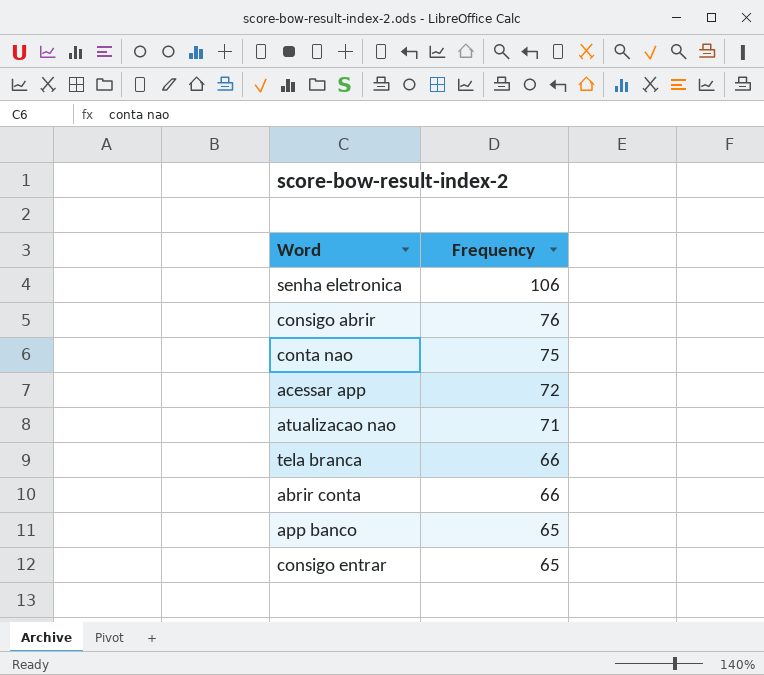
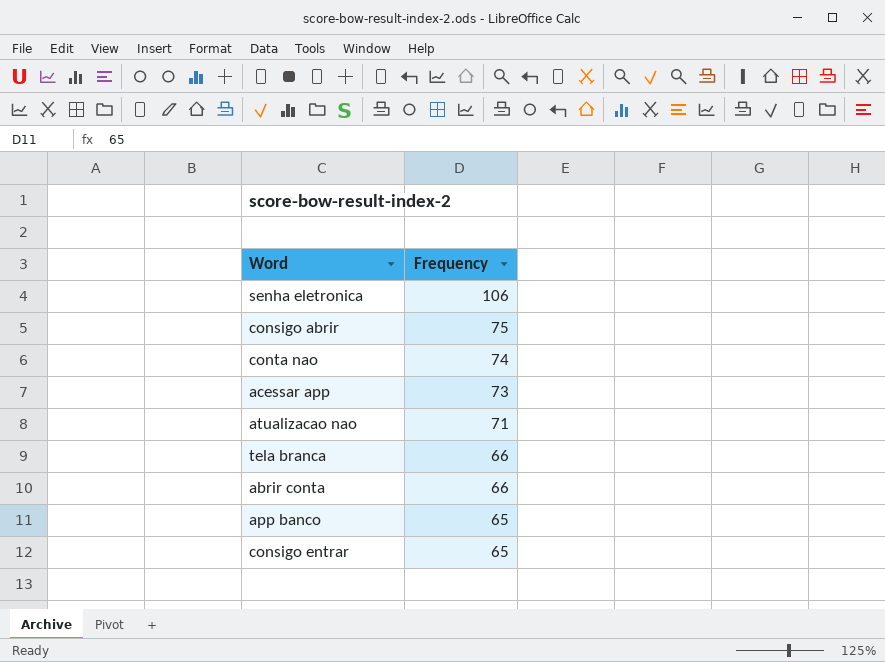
consigo abrir | Frequency: 76 -> 75
conta nao | Frequency: 75 -> 74
acessar app | Frequency: 72 -> 73

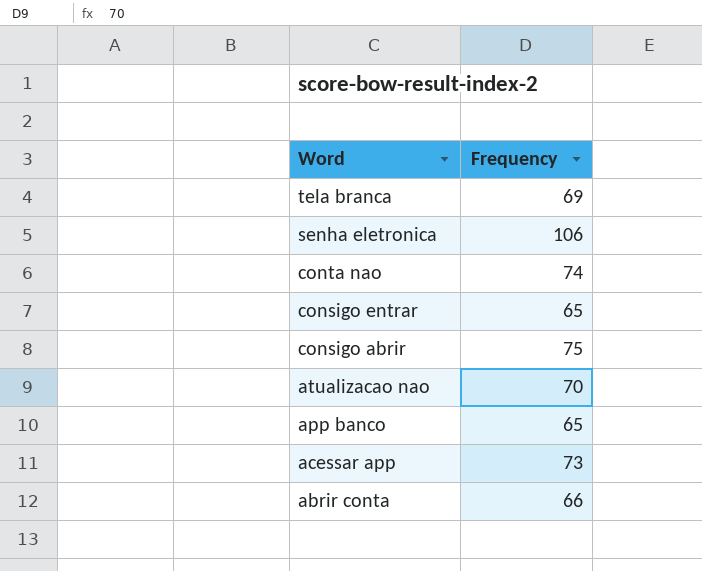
row order: Frequency descending -> Word descending
tela branca | Frequency: 66 -> 69
atualizacao nao | Frequency: 71 -> 70

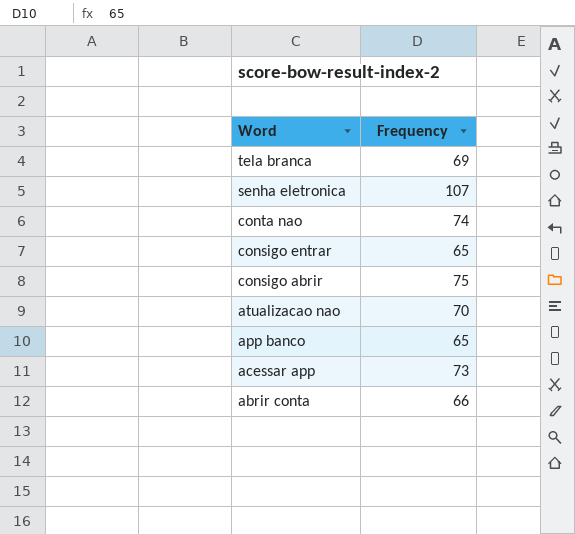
senha eletronica | Frequency: 106 -> 107

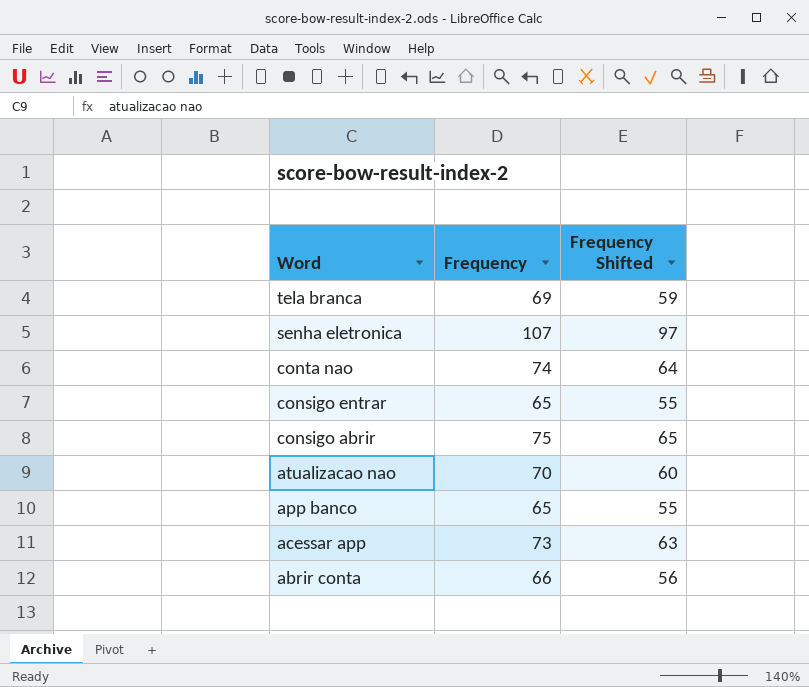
column Frequency Shifted | formula: none -> [Frequency] - 10

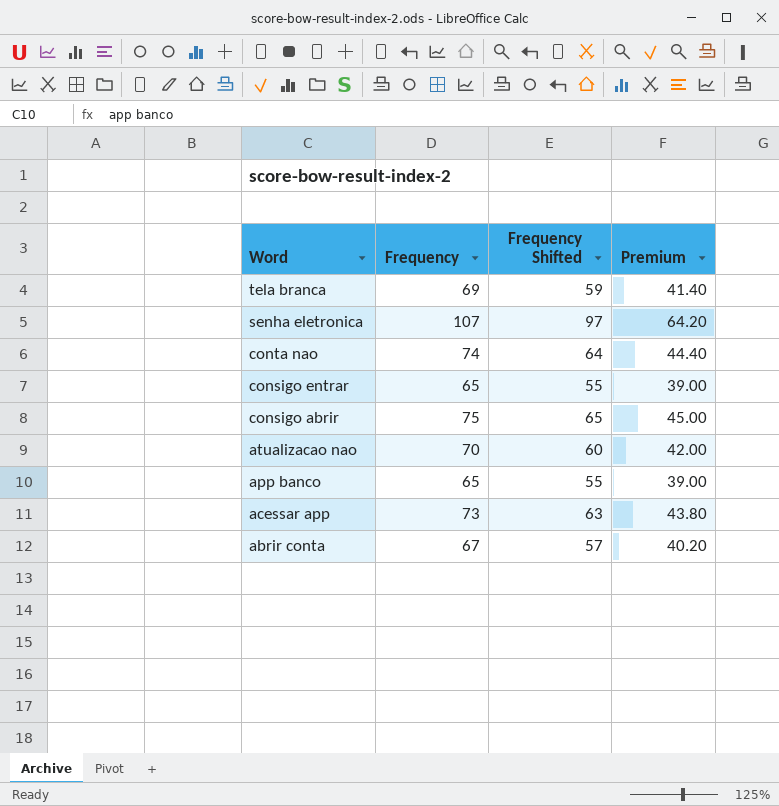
column Premium | formula: none -> [Frequency] * 0.6
abrir conta | Frequency: 66 -> 67
abrir conta | Frequency Shifted: 56 -> 57

